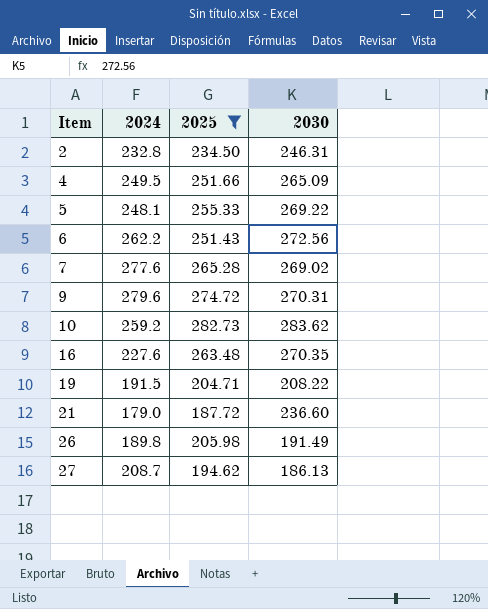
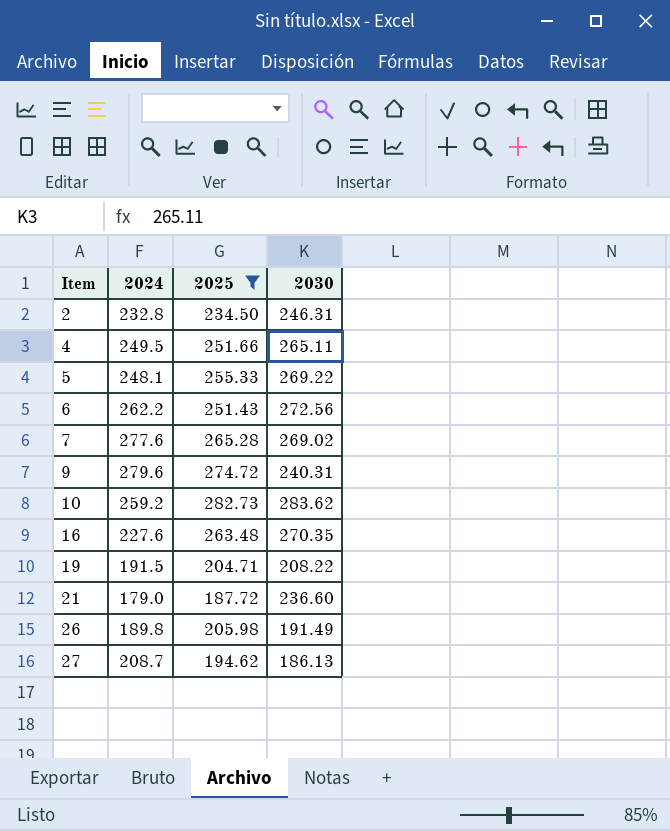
4 | 2030: 265.09 -> 265.11
9 | 2030: 270.31 -> 240.31

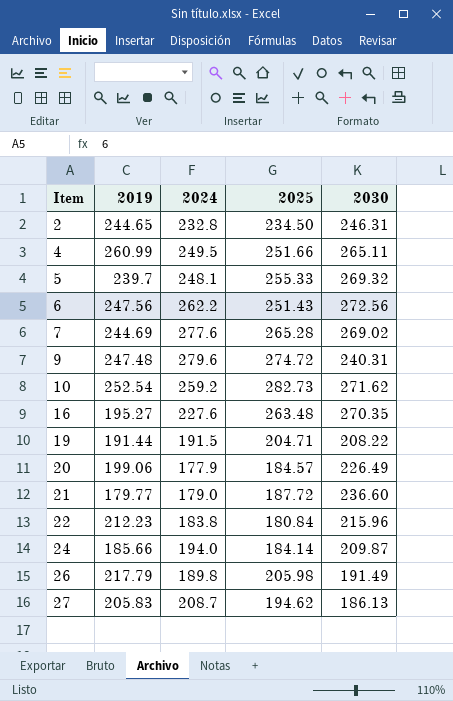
filter: 2025 >= 187.72 -> none
column 2019 | position: none -> 2
5 | 2030: 269.22 -> 269.32
10 | 2030: 283.62 -> 271.62

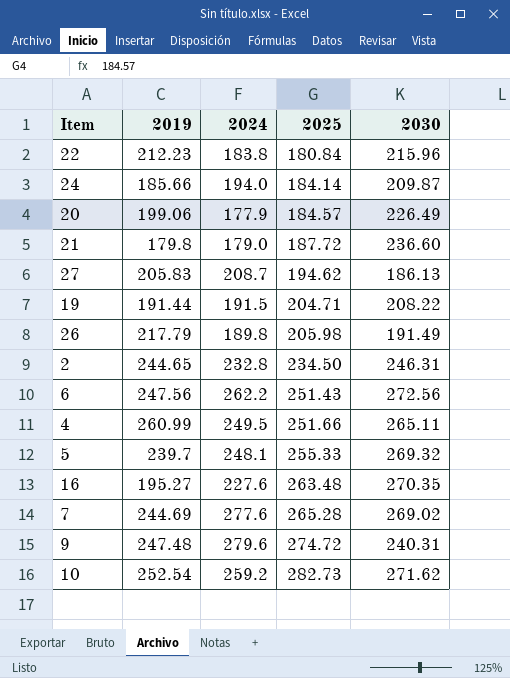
row order: Item ascending -> 2025 ascending
21 | 2019: 179.77 -> 179.8

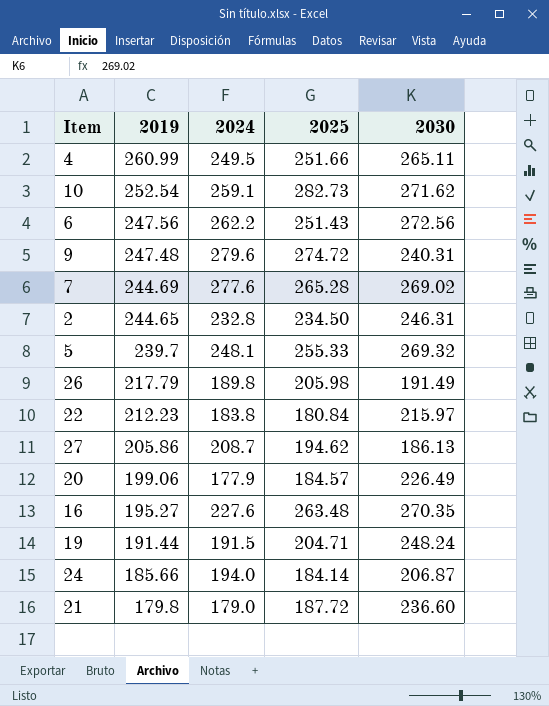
row order: 2025 ascending -> 2019 descending
10 | 2024: 259.2 -> 259.1
22 | 2030: 215.96 -> 215.97
27 | 2019: 205.83 -> 205.86
19 | 2030: 208.22 -> 248.24
24 | 2030: 209.87 -> 206.87

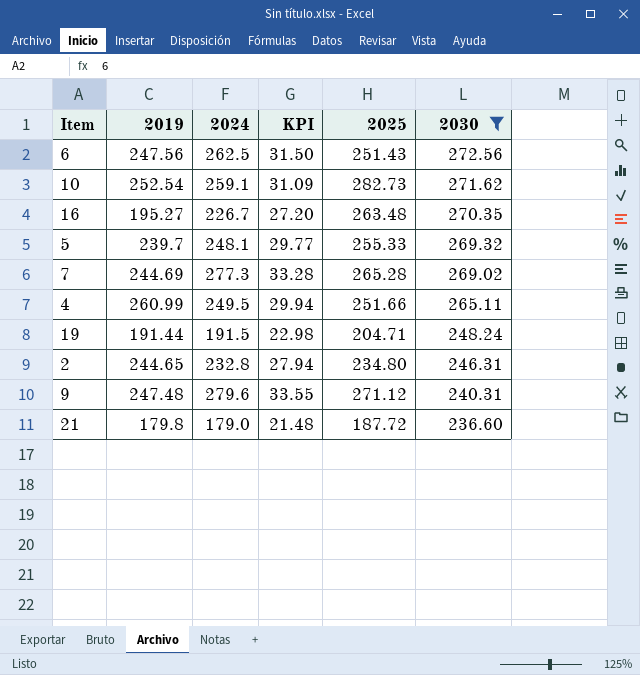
filter: none -> 2030 >= 236.60
row order: 2019 descending -> 2030 descending
column KPI | formula: none -> [2024] * 0.12
6 | 2024: 262.2 -> 262.5
16 | 2024: 227.6 -> 226.7
7 | 2024: 277.6 -> 277.3
2 | 2025: 234.50 -> 234.80
9 | 2025: 274.72 -> 271.12

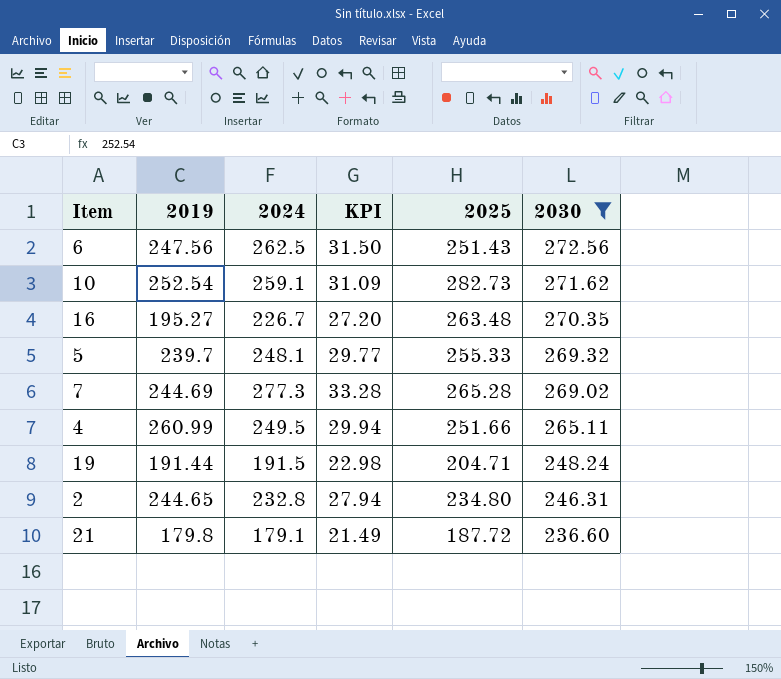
row 9: 247.48 | 279.6 | 33.55 | 271.12 | 240.31 -> none
21 | 2024: 179.0 -> 179.1
21 | KPI: 21.48 -> 21.49

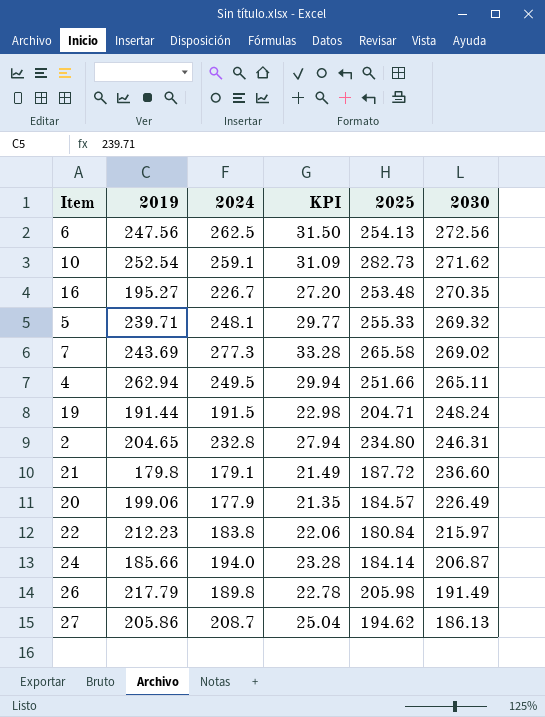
filter: 2030 >= 236.60 -> none
6 | 2025: 251.43 -> 254.13
16 | 2025: 263.48 -> 253.48
5 | 2019: 239.7 -> 239.71
7 | 2019: 244.69 -> 243.69
7 | 2025: 265.28 -> 265.58
4 | 2019: 260.99 -> 262.94
2 | 2019: 244.65 -> 204.65

